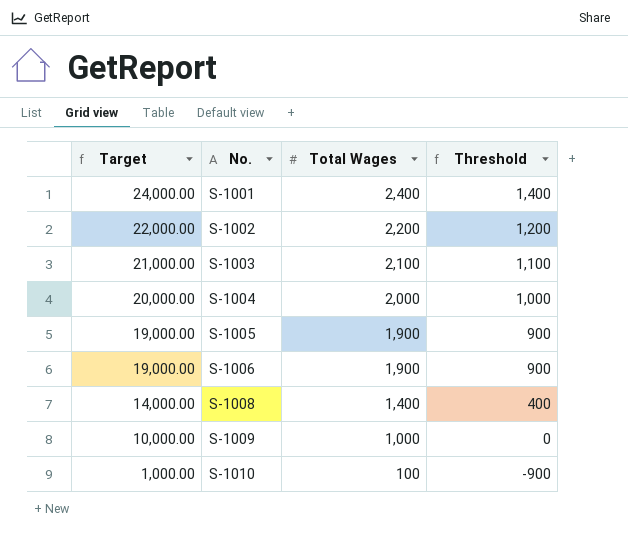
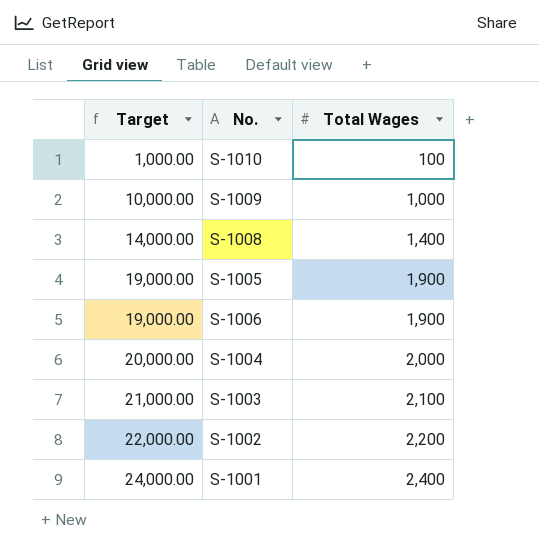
row order: Target descending -> Target ascending
column Threshold | formula: [Total Wages] - 1000 -> none

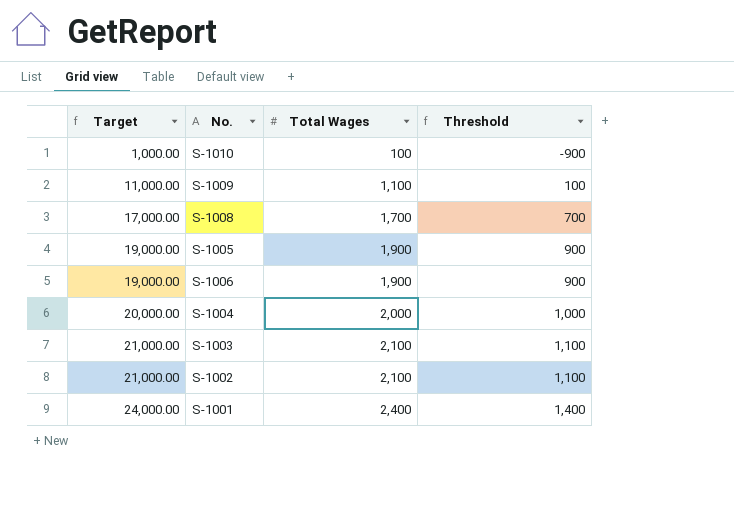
column Threshold | formula: none -> [Total Wages] - 1000
S-1009 | Target: 10,000.00 -> 11,000.00
S-1009 | Total Wages: 1,000 -> 1,100
S-1008 | Target: 14,000.00 -> 17,000.00
S-1008 | Total Wages: 1,400 -> 1,700
S-1002 | Target: 22,000.00 -> 21,000.00
S-1002 | Total Wages: 2,200 -> 2,100

